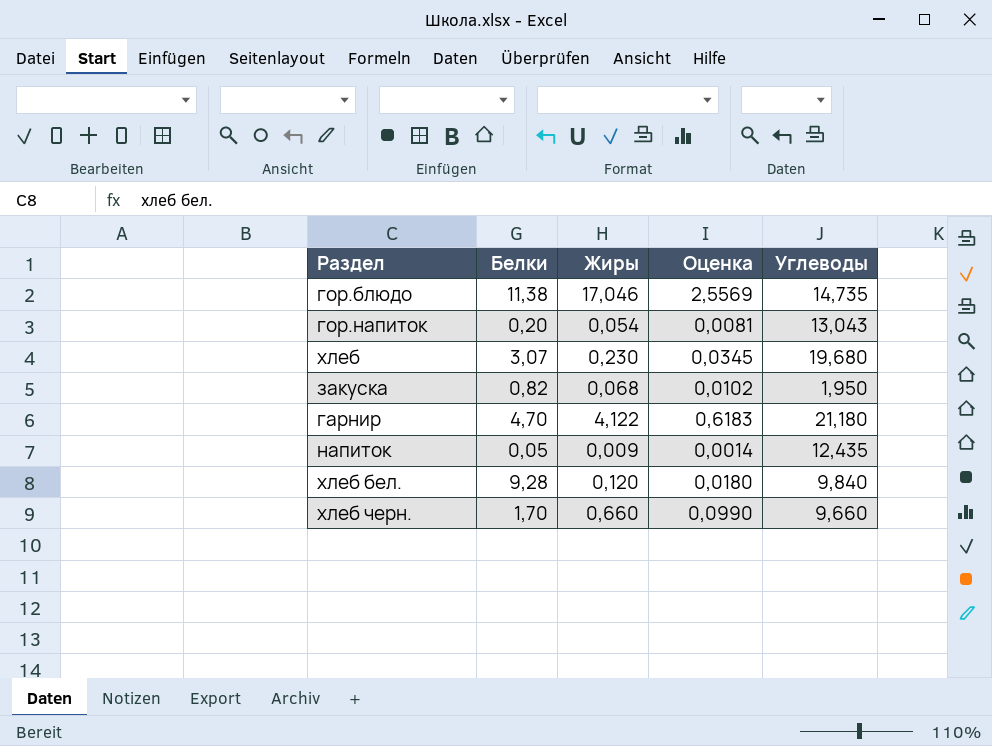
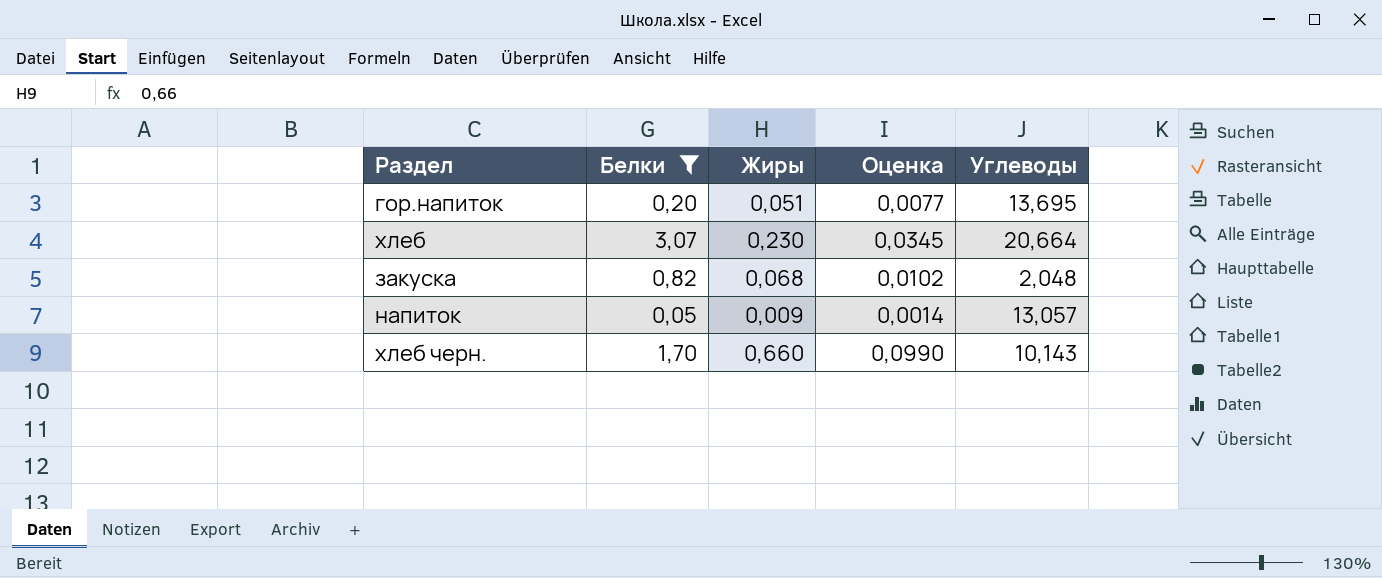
filter: none -> Белки <= 3,07
гор.напиток | Жиры: 0,054 -> 0,051
гор.напиток | Оценка: 0,0081 -> 0,0077
гор.напиток | Углеводы: 13,043 -> 13,695
хлеб | Углеводы: 19,680 -> 20,664
закуска | Углеводы: 1,950 -> 2,048
напиток | Углеводы: 12,435 -> 13,057
хлеб черн. | Углеводы: 9,660 -> 10,143

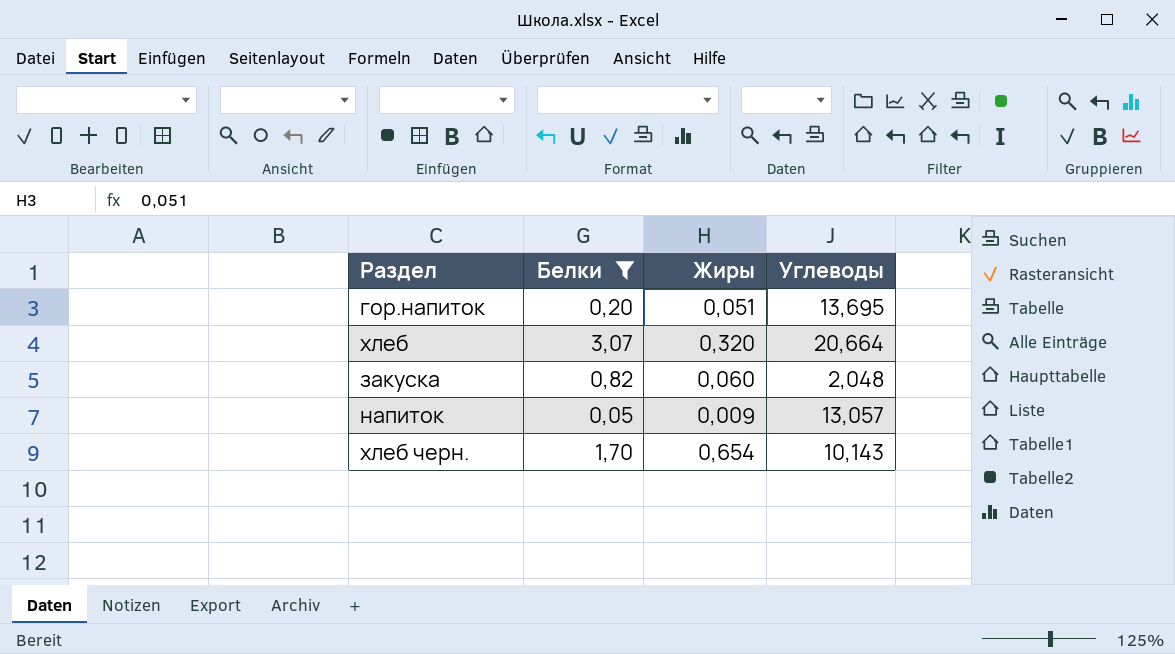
column Оценка | formula: [Жиры] * 0,15 -> none
хлеб | Жиры: 0,230 -> 0,320
закуска | Жиры: 0,068 -> 0,060
хлеб черн. | Жиры: 0,660 -> 0,654

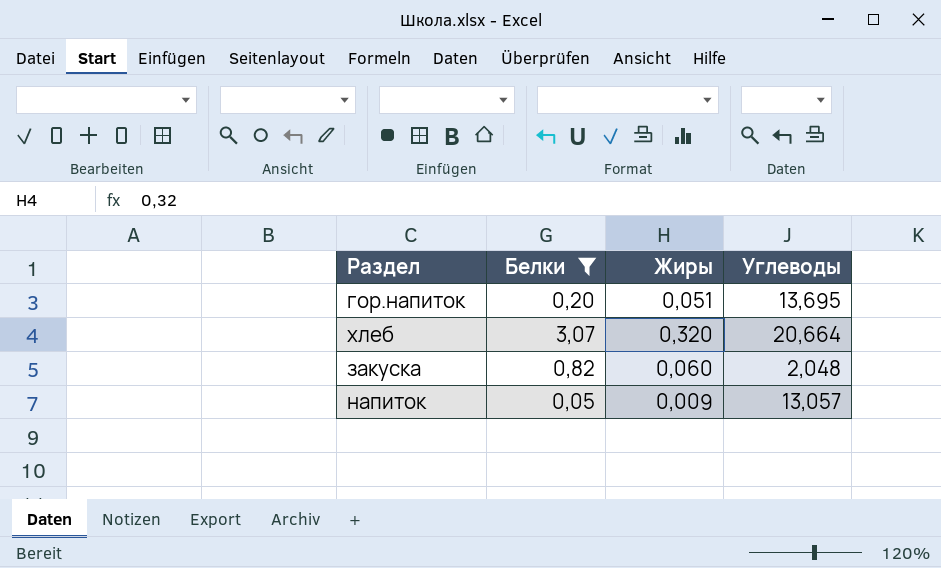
row хлеб черн.: 1,70 | 0,654 | 10,143 -> none

